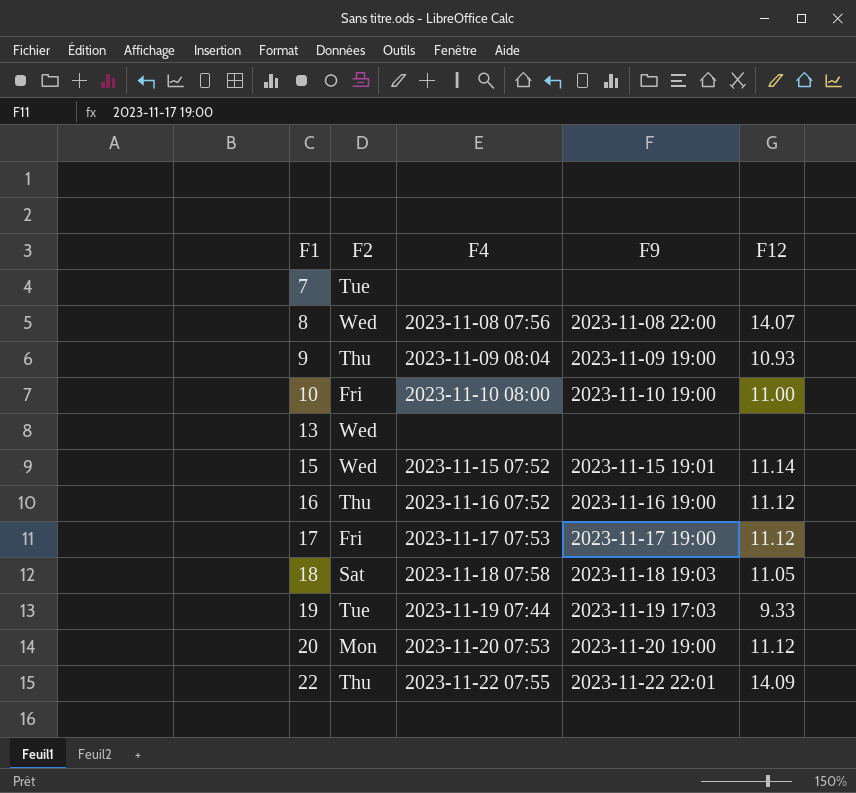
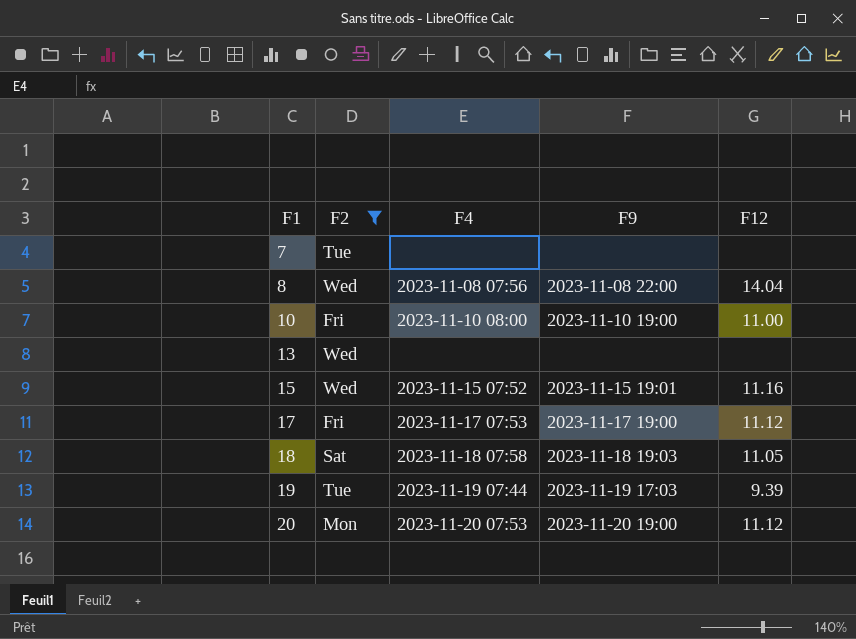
filter: none -> F2 != Thu
8 | F12: 14.07 -> 14.04
15 | F12: 11.14 -> 11.16
19 | F12: 9.33 -> 9.39

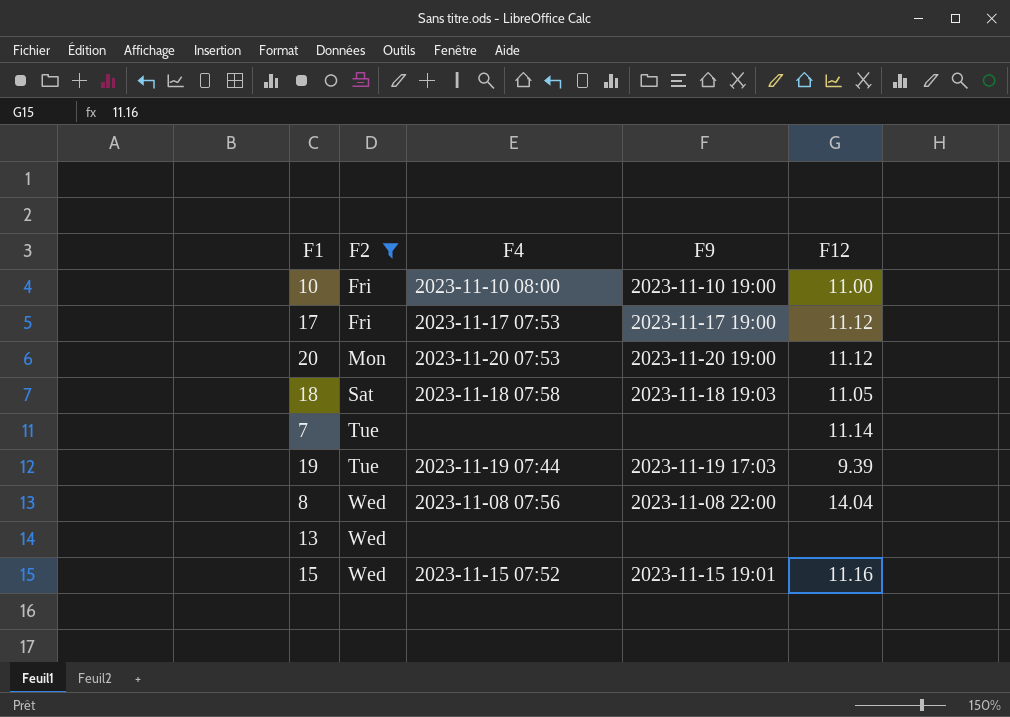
row order: F1 ascending -> F2 ascending
7 | F12: none -> 11.14

